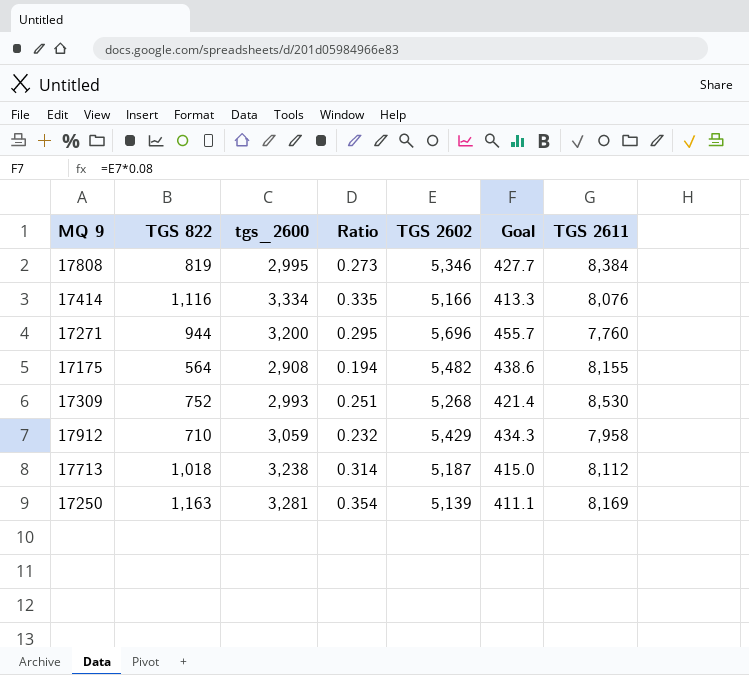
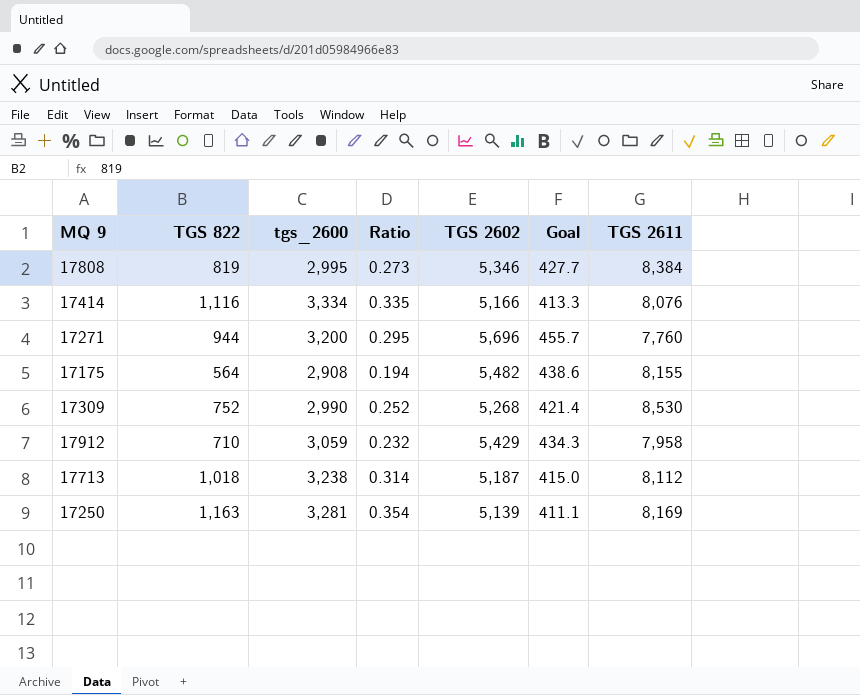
17309 | tgs_2600: 2,993 -> 2,990
17309 | Ratio: 0.251 -> 0.252

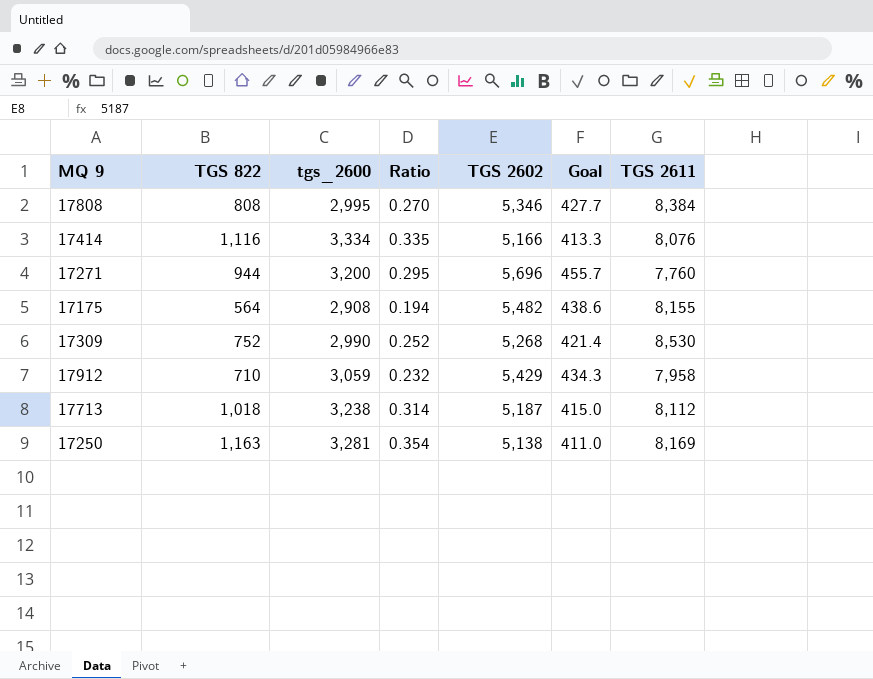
17808 | TGS 822: 819 -> 808
17808 | Ratio: 0.273 -> 0.270
17250 | TGS 2602: 5,139 -> 5,138
17250 | Goal: 411.1 -> 411.0

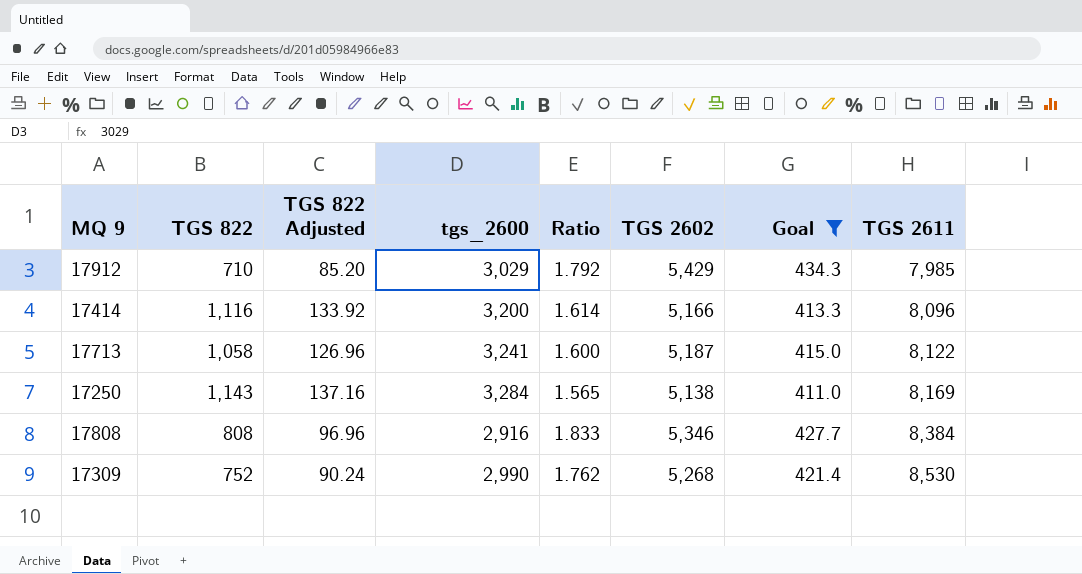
filter: none -> Goal <= 434.3
row order: none -> TGS 2611 ascending
column TGS 822 Adjusted | formula: none -> [TGS 822] * 0.12
column Ratio | formula: [TGS 822] / [tgs_2600] -> [TGS 2602] / [tgs_2600]
17912 | tgs_2600: 3,059 -> 3,029
17912 | TGS 2611: 7,958 -> 7,985
17414 | tgs_2600: 3,334 -> 3,200
17414 | TGS 2611: 8,076 -> 8,096
17713 | TGS 822: 1,018 -> 1,058
17713 | tgs_2600: 3,238 -> 3,241
17713 | TGS 2611: 8,112 -> 8,122
17250 | TGS 822: 1,163 -> 1,143
17250 | tgs_2600: 3,281 -> 3,284
17808 | tgs_2600: 2,995 -> 2,916

